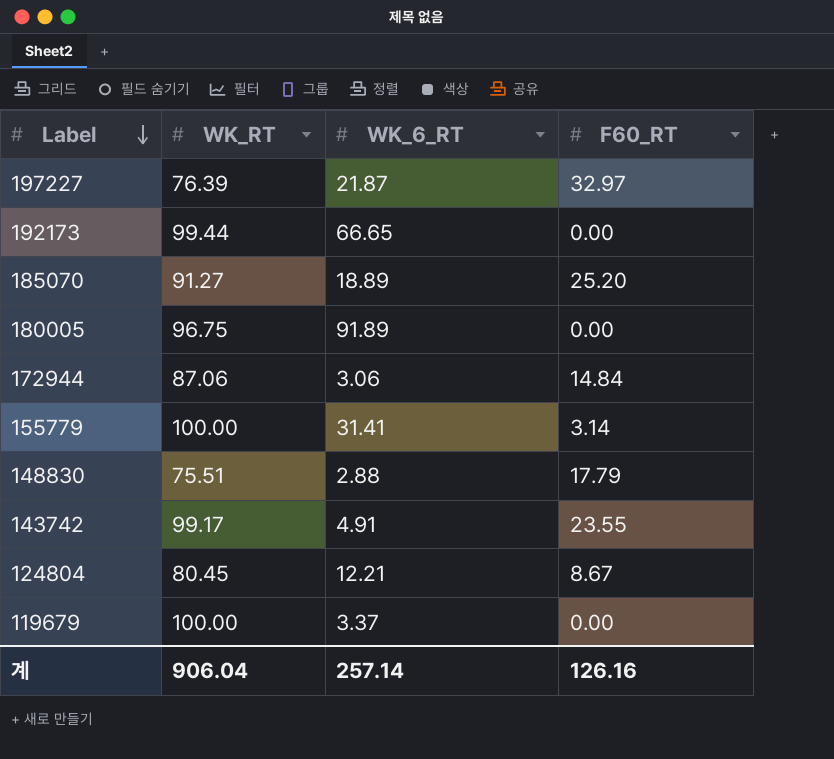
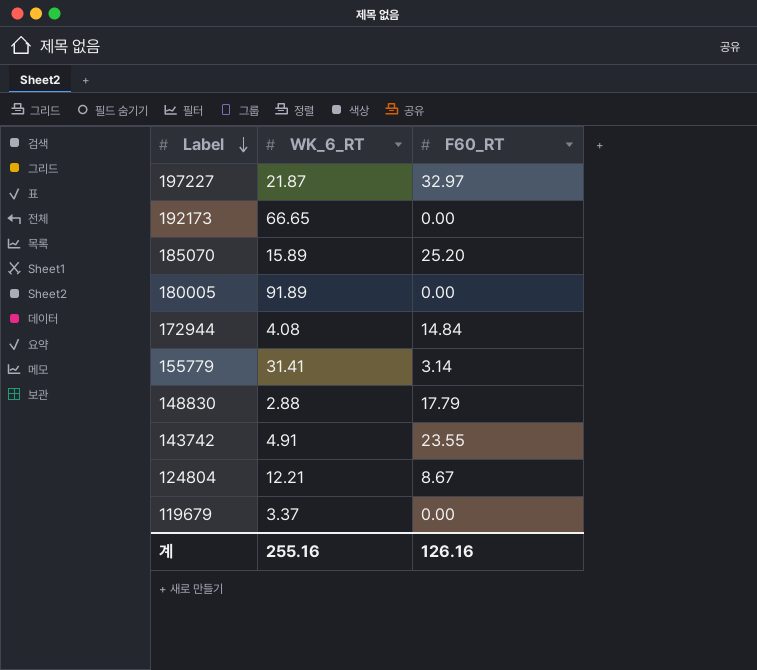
column WK_RT | position: 2 -> none
185070 | WK_6_RT: 18.89 -> 15.89
172944 | WK_6_RT: 3.06 -> 4.08
계 | WK_6_RT: 257.14 -> 255.16

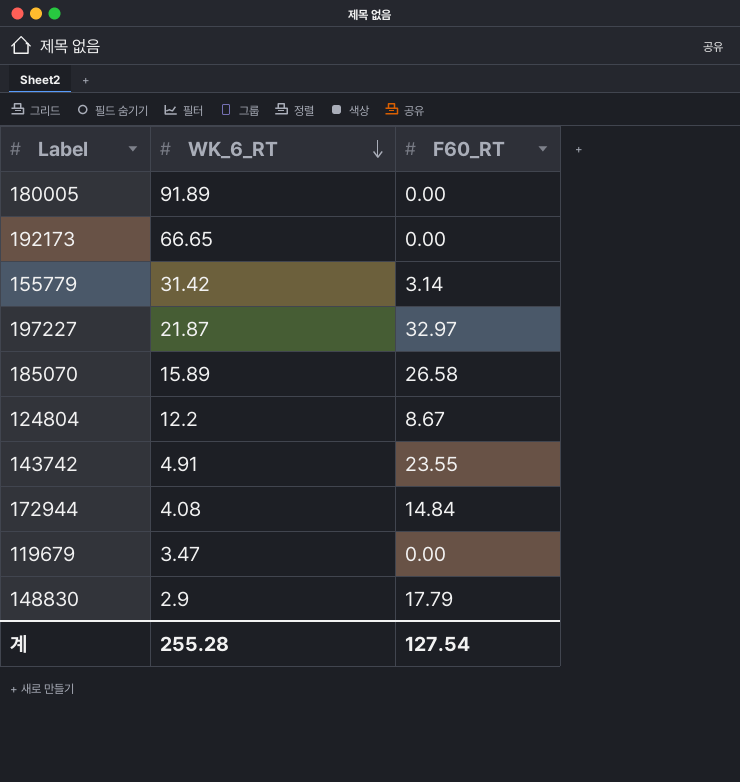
row order: Label descending -> WK_6_RT descending
155779 | WK_6_RT: 31.41 -> 31.42
185070 | F60_RT: 25.20 -> 26.58
124804 | WK_6_RT: 12.21 -> 12.2
119679 | WK_6_RT: 3.37 -> 3.47
148830 | WK_6_RT: 2.88 -> 2.9
계 | WK_6_RT: 255.16 -> 255.28
계 | F60_RT: 126.16 -> 127.54

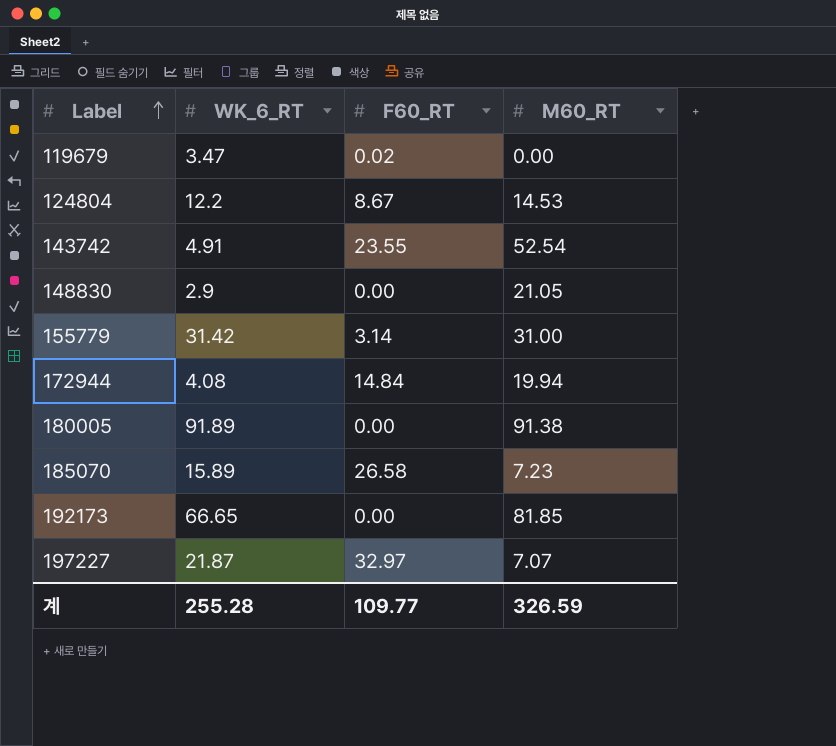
row order: WK_6_RT descending -> Label ascending
column M60_RT | position: none -> 4
119679 | F60_RT: 0.00 -> 0.02
148830 | F60_RT: 17.79 -> 0.00
계 | F60_RT: 127.54 -> 109.77

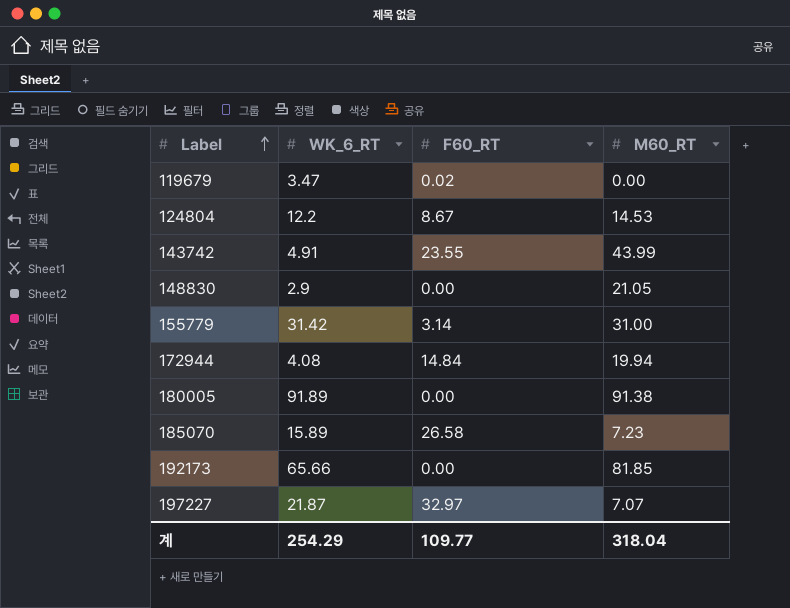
143742 | M60_RT: 52.54 -> 43.99
192173 | WK_6_RT: 66.65 -> 65.66
계 | WK_6_RT: 255.28 -> 254.29
계 | M60_RT: 326.59 -> 318.04

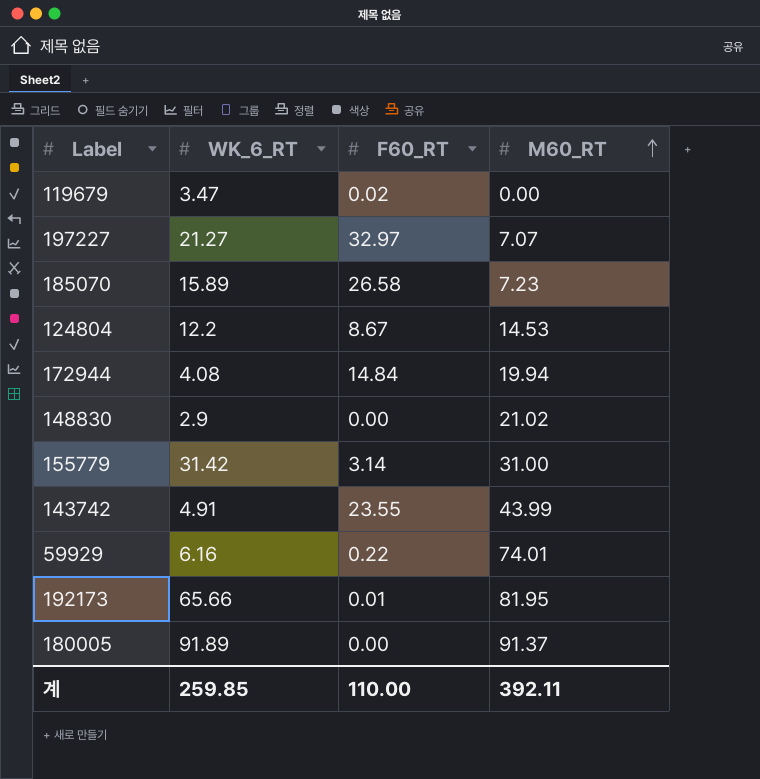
row order: Label ascending -> M60_RT ascending
197227 | WK_6_RT: 21.87 -> 21.27
148830 | M60_RT: 21.05 -> 21.02
row 59929: none -> 6.16 | 0.22 | 74.01
192173 | F60_RT: 0.00 -> 0.01
192173 | M60_RT: 81.85 -> 81.95
180005 | M60_RT: 91.38 -> 91.37
계 | WK_6_RT: 254.29 -> 259.85
계 | F60_RT: 109.77 -> 110.00
계 | M60_RT: 318.04 -> 392.11

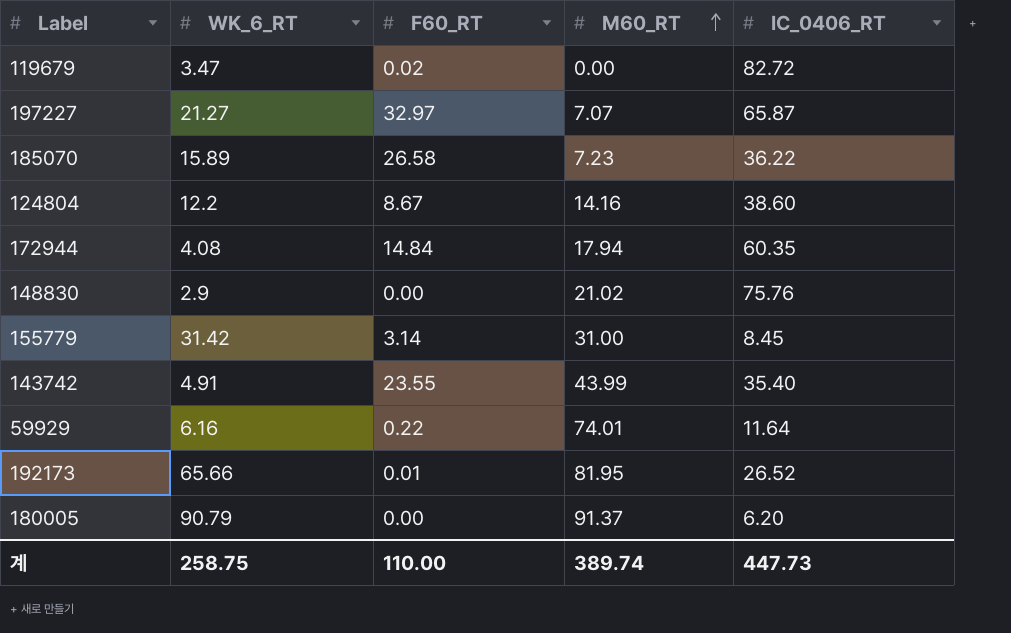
column IC_0406_RT | position: none -> 5
124804 | M60_RT: 14.53 -> 14.16
172944 | M60_RT: 19.94 -> 17.94
180005 | WK_6_RT: 91.89 -> 90.79
계 | WK_6_RT: 259.85 -> 258.75
계 | M60_RT: 392.11 -> 389.74

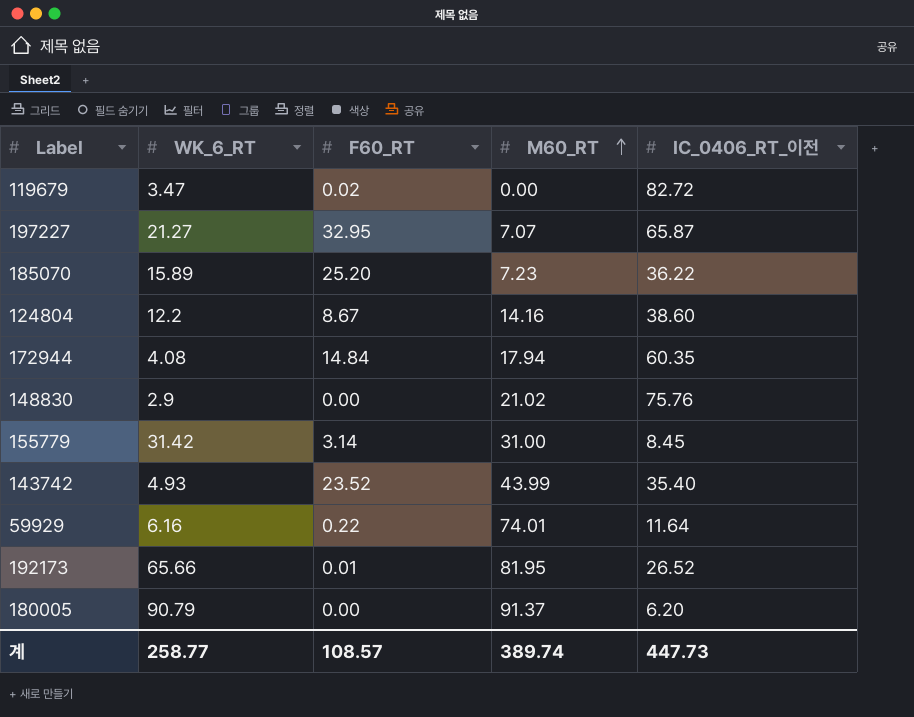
column name: IC_0406_RT -> IC_0406_RT_이전
197227 | F60_RT: 32.97 -> 32.95
185070 | F60_RT: 26.58 -> 25.20
143742 | WK_6_RT: 4.91 -> 4.93
143742 | F60_RT: 23.55 -> 23.52
계 | WK_6_RT: 258.75 -> 258.77
계 | F60_RT: 110.00 -> 108.57

